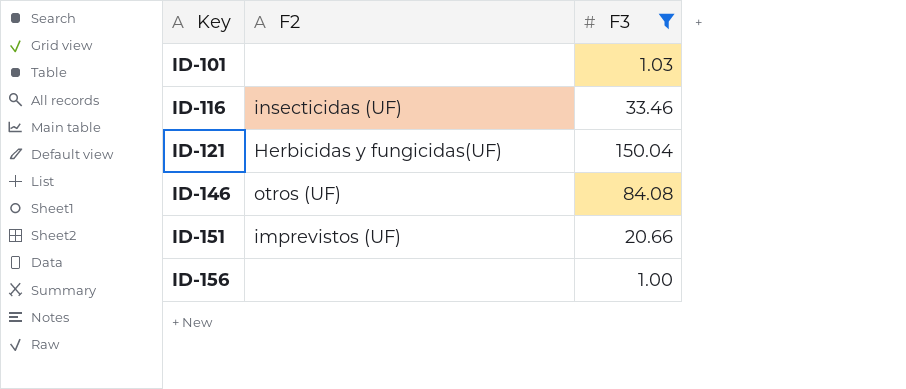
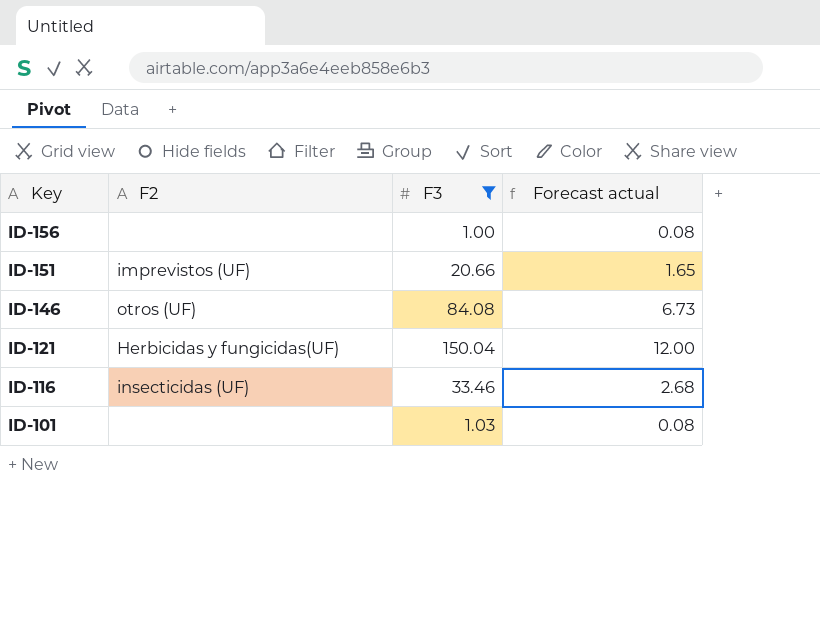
row order: Key ascending -> Key descending
column Forecast actual | formula: none -> [F3] * 0.08

